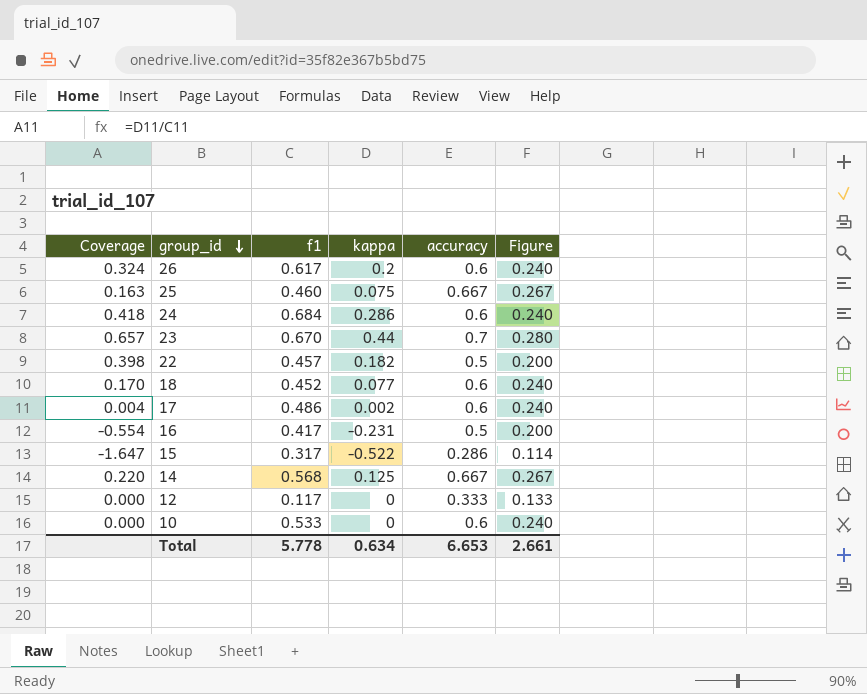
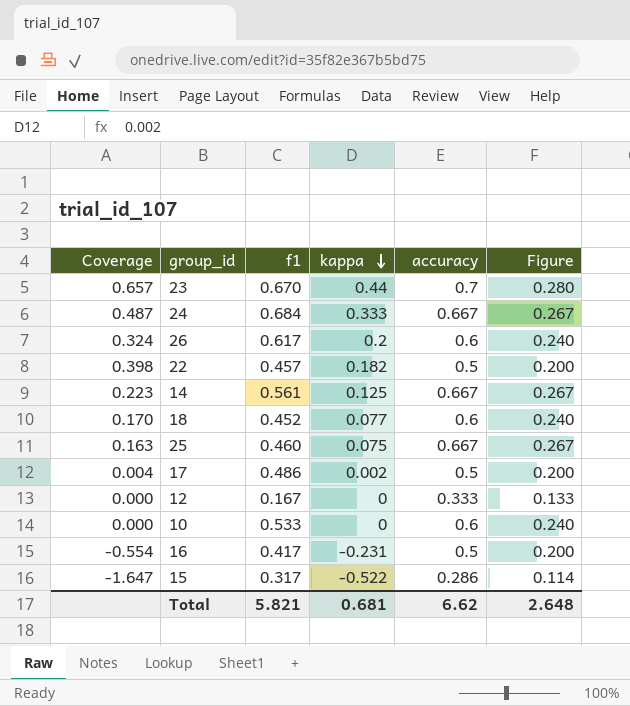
row order: group_id descending -> kappa descending
24 | Coverage: 0.418 -> 0.487
24 | kappa: 0.286 -> 0.333
24 | accuracy: 0.6 -> 0.667
24 | Figure: 0.240 -> 0.267
14 | Coverage: 0.220 -> 0.223
14 | f1: 0.568 -> 0.561
17 | accuracy: 0.6 -> 0.5
17 | Figure: 0.240 -> 0.200
12 | f1: 0.117 -> 0.167
Total | f1: 5.778 -> 5.821
Total | kappa: 0.634 -> 0.681
Total | accuracy: 6.653 -> 6.62
Total | Figure: 2.661 -> 2.648

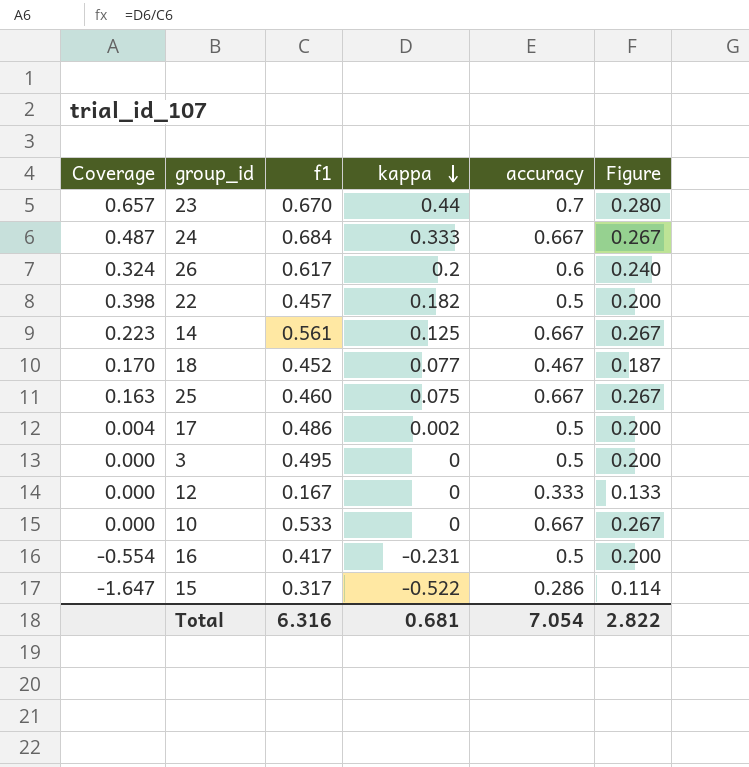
18 | accuracy: 0.6 -> 0.467
18 | Figure: 0.240 -> 0.187
row 3: none -> 0.000 | 0.495 | 0 | 0.5 | 0.200
10 | accuracy: 0.6 -> 0.667
10 | Figure: 0.240 -> 0.267
Total | f1: 5.821 -> 6.316
Total | accuracy: 6.62 -> 7.054
Total | Figure: 2.648 -> 2.822

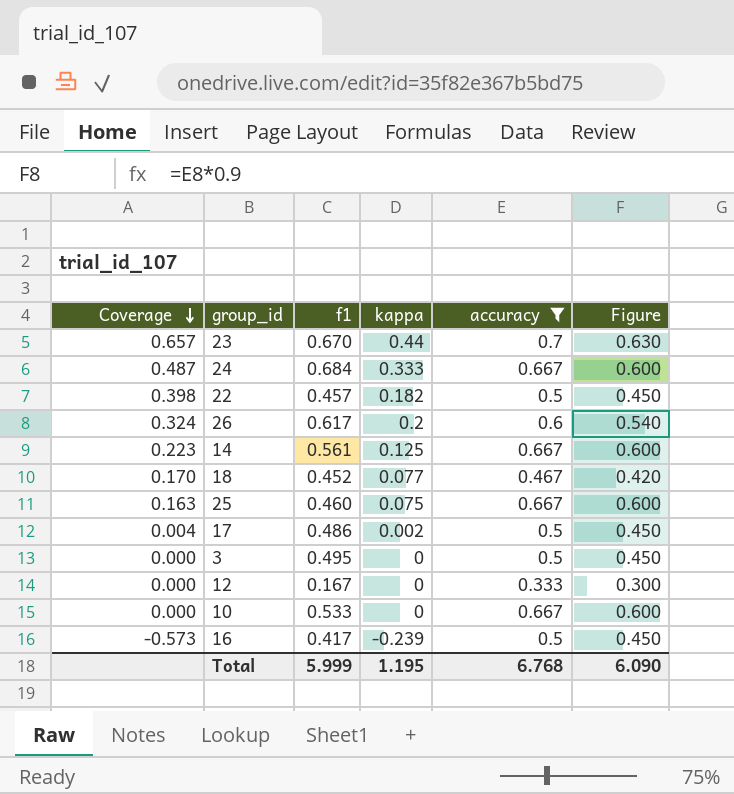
filter: none -> accuracy != 0.286
row order: kappa descending -> Coverage descending
column Figure | formula: [accuracy] * 0.4 -> [accuracy] * 0.9
16 | Coverage: -0.554 -> -0.573
16 | kappa: -0.231 -> -0.239
Total | f1: 6.316 -> 5.999
Total | kappa: 0.681 -> 1.195
Total | accuracy: 7.054 -> 6.768
Total | Figure: 2.822 -> 6.090

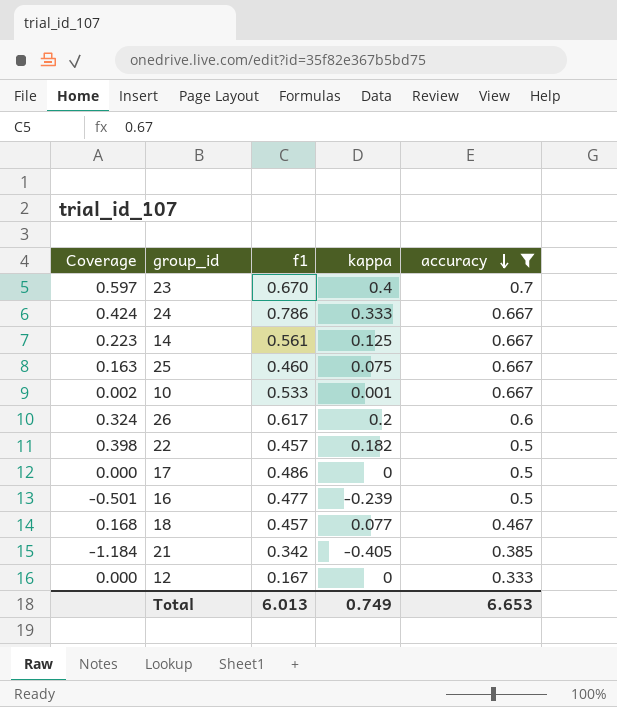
row order: Coverage descending -> accuracy descending
column Figure | formula: [accuracy] * 0.9 -> none
row 3: 0.000 | 0.495 | 0 | 0.5 | 0.450 -> none
23 | Coverage: 0.657 -> 0.597
23 | kappa: 0.44 -> 0.4
24 | Coverage: 0.487 -> 0.424
24 | f1: 0.684 -> 0.786
10 | Coverage: 0.000 -> 0.002
10 | kappa: 0 -> 0.001
17 | Coverage: 0.004 -> 0.000
17 | kappa: 0.002 -> 0
16 | Coverage: -0.573 -> -0.501
16 | f1: 0.417 -> 0.477
18 | Coverage: 0.170 -> 0.168
18 | f1: 0.452 -> 0.457
row 21: none -> -1.184 | 0.342 | -0.405 | 0.385
Total | f1: 5.999 -> 6.013
Total | kappa: 1.195 -> 0.749
Total | accuracy: 6.768 -> 6.653

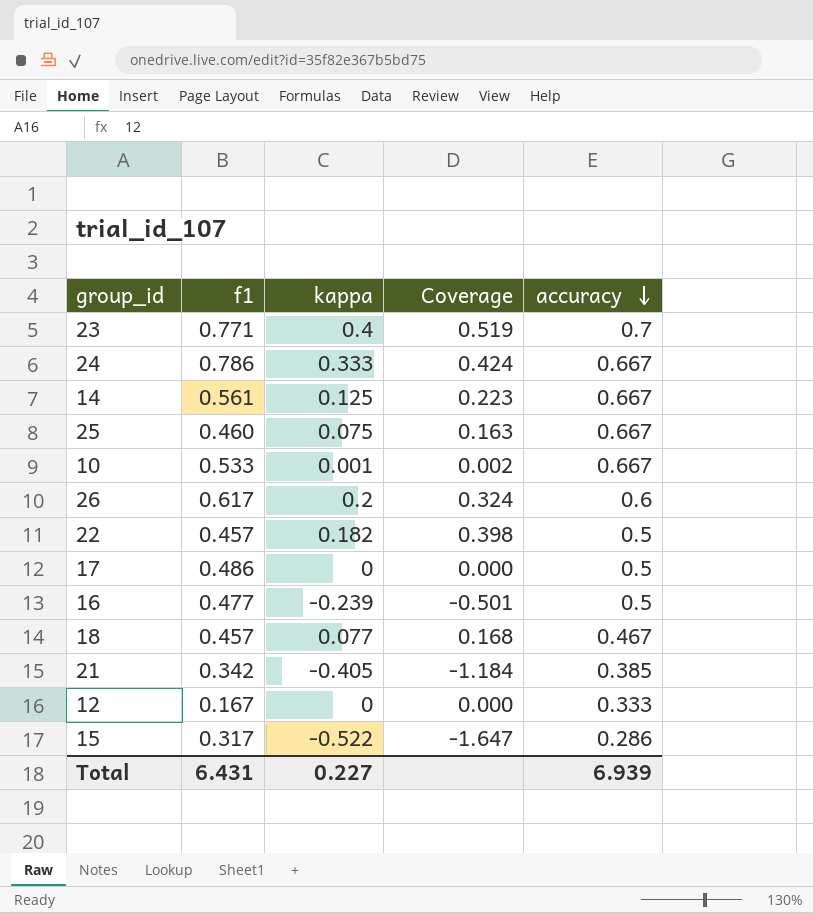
filter: accuracy != 0.286 -> none
column Coverage | position: 1 -> 4
23 | f1: 0.670 -> 0.771
23 | Coverage: 0.597 -> 0.519
Total | f1: 6.013 -> 6.431
Total | kappa: 0.749 -> 0.227
Total | accuracy: 6.653 -> 6.939

